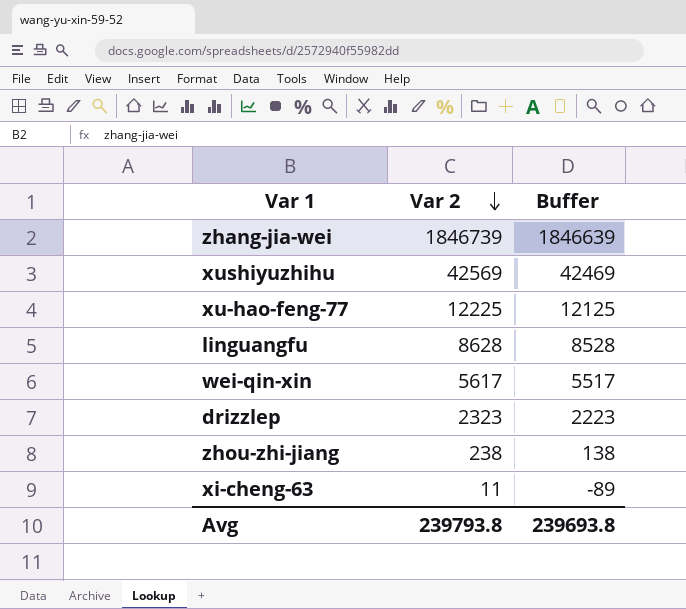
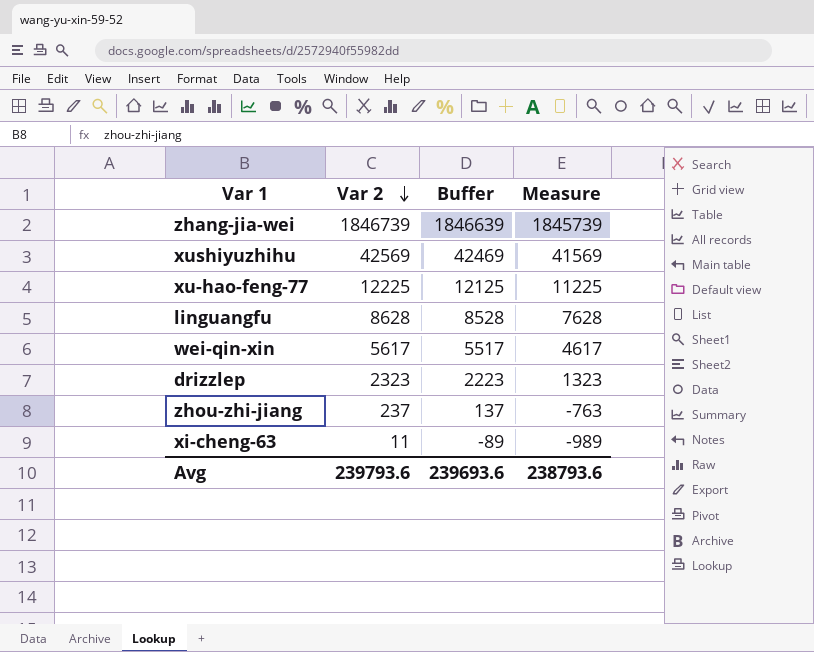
column Measure | formula: none -> [Var 2] - 1000
zhou-zhi-jiang | Var 2: 238 -> 237
zhou-zhi-jiang | Buffer: 138 -> 137
Avg | Var 2: 239793.8 -> 239793.6
Avg | Buffer: 239693.8 -> 239693.6

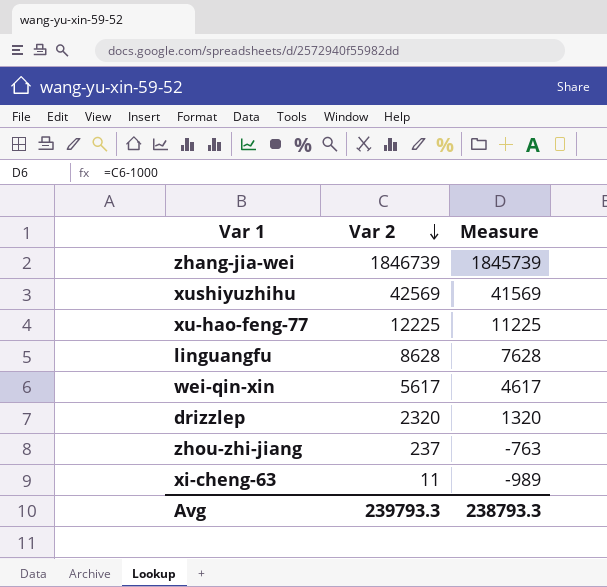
column Buffer | formula: [Var 2] - 100 -> none
drizzlep | Var 2: 2323 -> 2320
drizzlep | Measure: 1323 -> 1320
Avg | Var 2: 239793.6 -> 239793.3
Avg | Measure: 238793.6 -> 238793.3

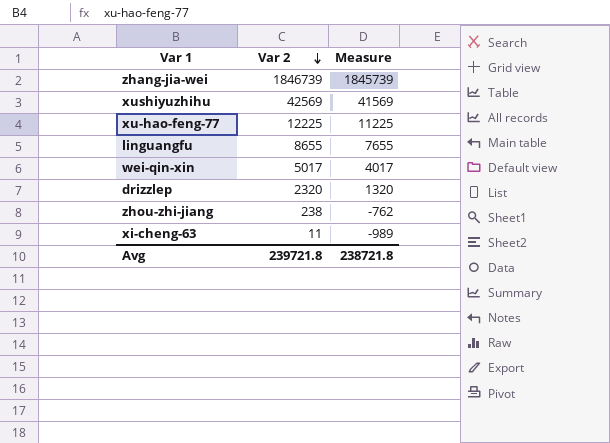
linguangfu | Var 2: 8628 -> 8655
linguangfu | Measure: 7628 -> 7655
wei-qin-xin | Var 2: 5617 -> 5017
wei-qin-xin | Measure: 4617 -> 4017
zhou-zhi-jiang | Var 2: 237 -> 238
zhou-zhi-jiang | Measure: -763 -> -762
Avg | Var 2: 239793.3 -> 239721.8
Avg | Measure: 238793.3 -> 238721.8

